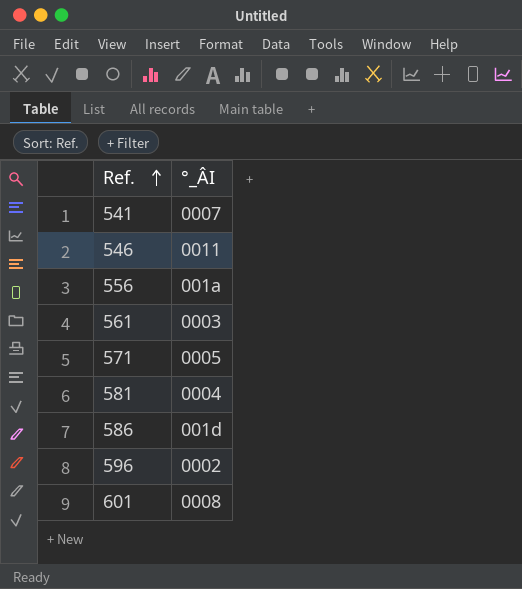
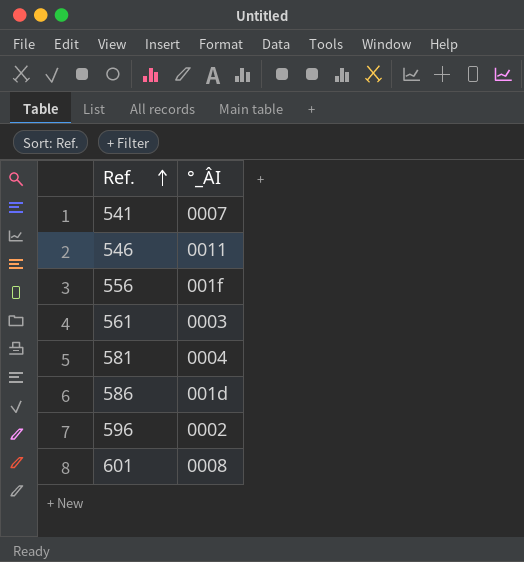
row 571: 0005 -> none
556 | °_ÂI: 001a -> 001f

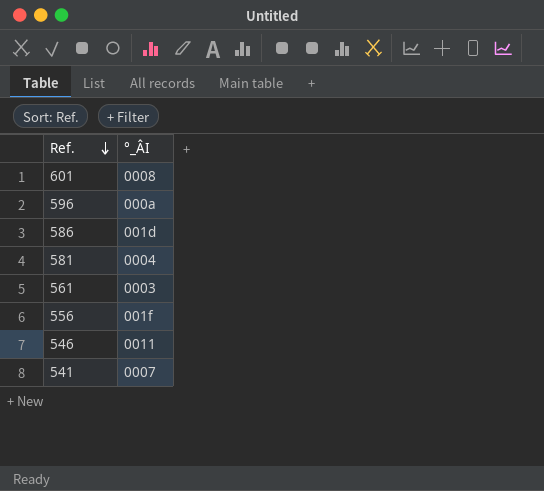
row order: Ref. ascending -> Ref. descending
596 | °_ÂI: 0002 -> 000a

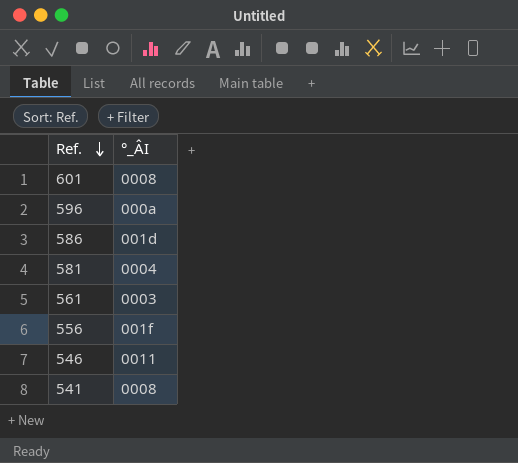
541 | °_ÂI: 0007 -> 0008

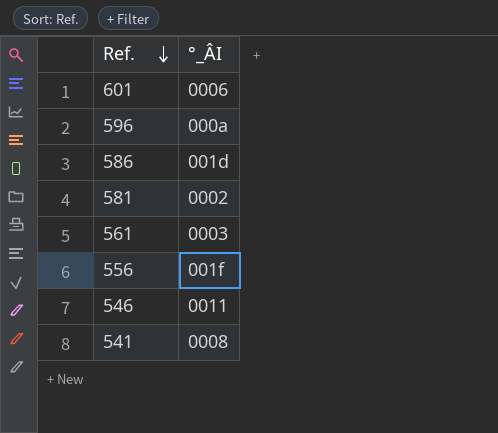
601 | °_ÂI: 0008 -> 0006
581 | °_ÂI: 0004 -> 0002

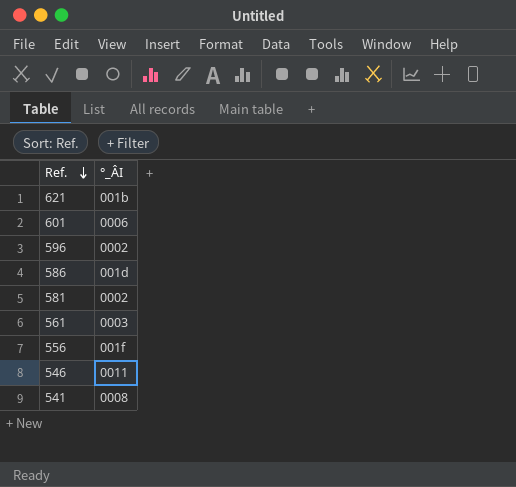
row 621: none -> 001b
596 | °_ÂI: 000a -> 0002

